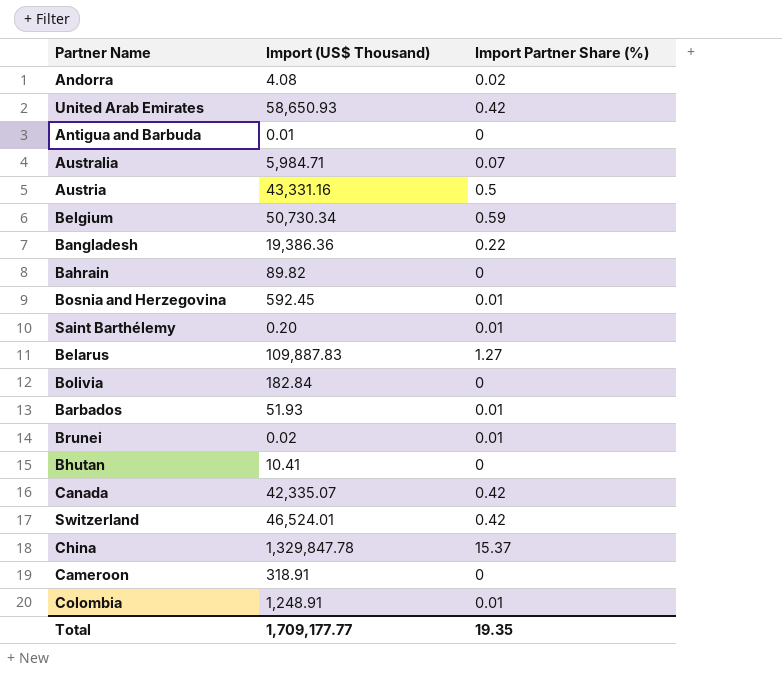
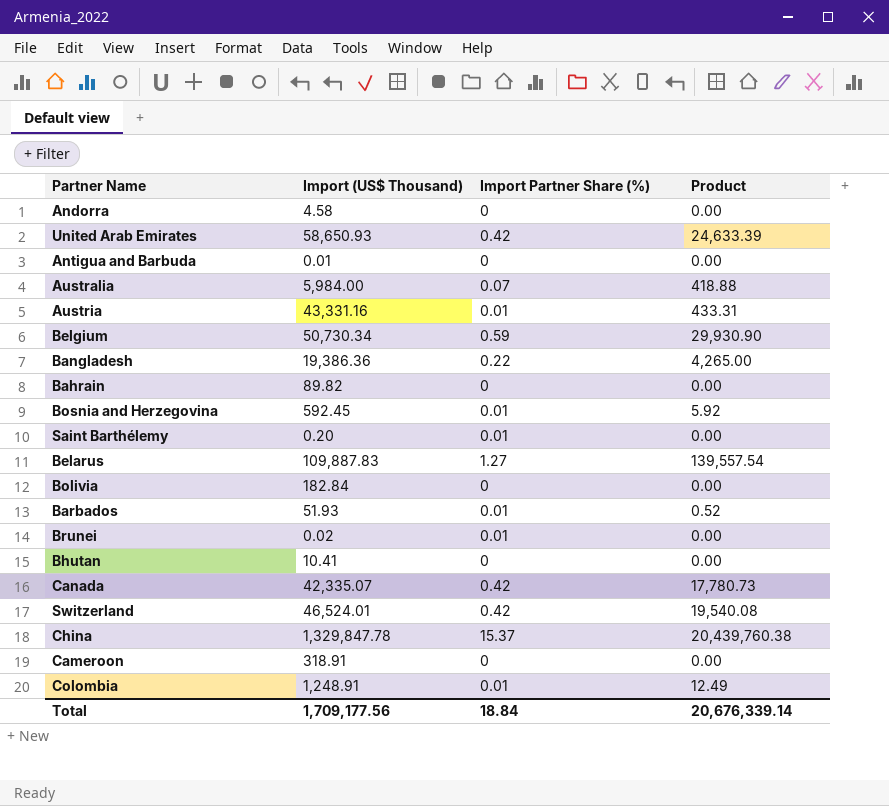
column Product | formula: none -> [Import (US$ Thousand)] * [Import Partner Share (%)]
Andorra | Import (US$ Thousand): 4.08 -> 4.58
Andorra | Import Partner Share (%): 0.02 -> 0
Australia | Import (US$ Thousand): 5,984.71 -> 5,984.00
Austria | Import Partner Share (%): 0.5 -> 0.01
Total | Import (US$ Thousand): 1,709,177.77 -> 1,709,177.56
Total | Import Partner Share (%): 19.35 -> 18.84

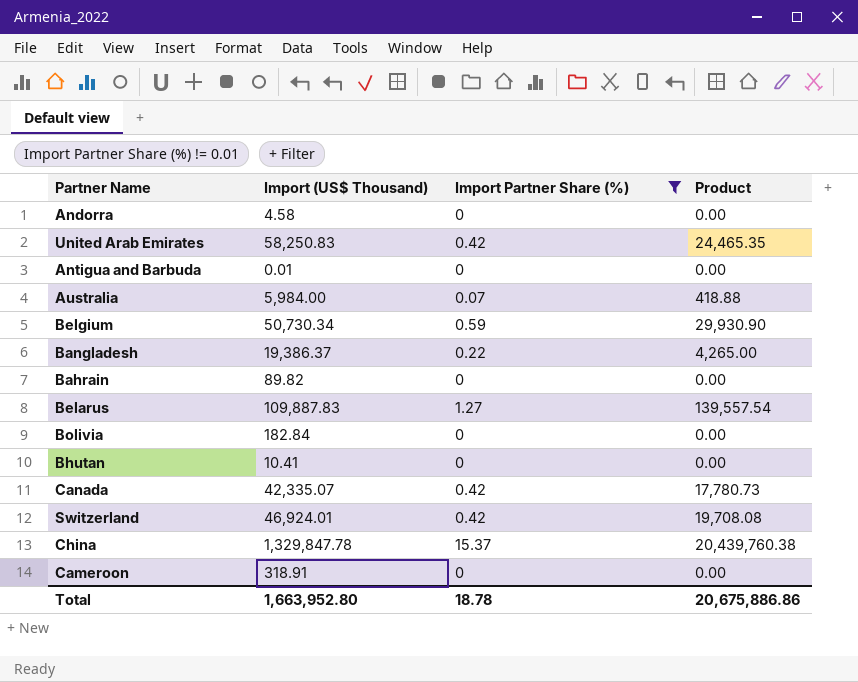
filter: none -> Import Partner Share (%) != 0.01
United Arab Emirates | Import (US$ Thousand): 58,650.93 -> 58,250.83
United Arab Emirates | Product: 24,633.39 -> 24,465.35
Bangladesh | Import (US$ Thousand): 19,386.36 -> 19,386.37
Switzerland | Import (US$ Thousand): 46,524.01 -> 46,924.01
Switzerland | Product: 19,540.08 -> 19,708.08
Total | Import (US$ Thousand): 1,709,177.56 -> 1,663,952.80
Total | Import Partner Share (%): 18.84 -> 18.78
Total | Product: 20,676,339.14 -> 20,675,886.86

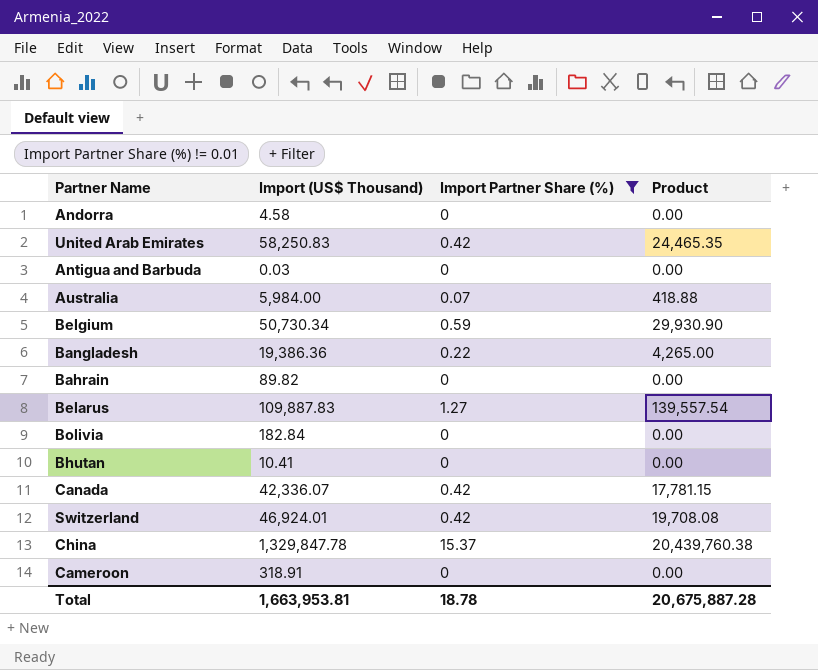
Antigua and Barbuda | Import (US$ Thousand): 0.01 -> 0.03
Bangladesh | Import (US$ Thousand): 19,386.37 -> 19,386.36
Canada | Import (US$ Thousand): 42,335.07 -> 42,336.07
Canada | Product: 17,780.73 -> 17,781.15
Total | Import (US$ Thousand): 1,663,952.80 -> 1,663,953.81
Total | Product: 20,675,886.86 -> 20,675,887.28

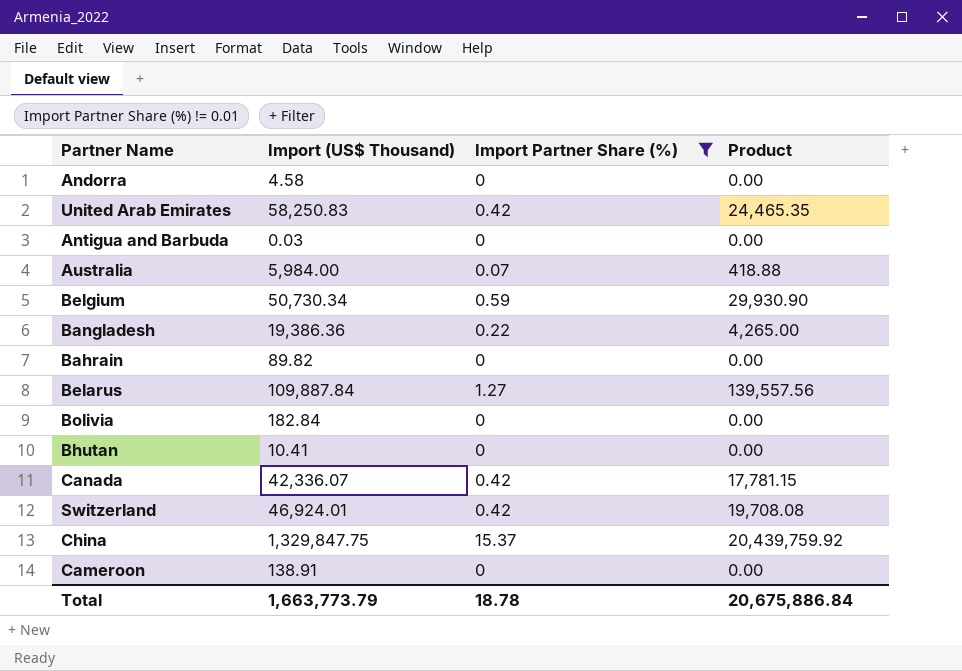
Belarus | Import (US$ Thousand): 109,887.83 -> 109,887.84
Belarus | Product: 139,557.54 -> 139,557.56
China | Import (US$ Thousand): 1,329,847.78 -> 1,329,847.75
China | Product: 20,439,760.38 -> 20,439,759.92
Cameroon | Import (US$ Thousand): 318.91 -> 138.91
Total | Import (US$ Thousand): 1,663,953.81 -> 1,663,773.79
Total | Product: 20,675,887.28 -> 20,675,886.84

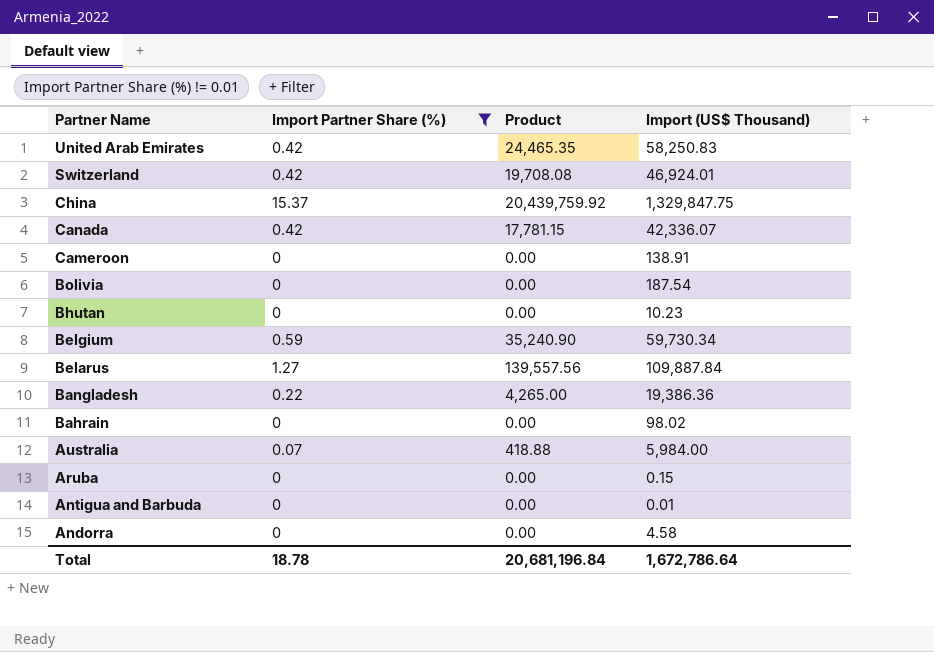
row order: none -> Partner Name descending
column Import (US$ Thousand) | position: 2 -> 4
Bolivia | Import (US$ Thousand): 182.84 -> 187.54
Bhutan | Import (US$ Thousand): 10.41 -> 10.23
Belgium | Product: 29,930.90 -> 35,240.90
Belgium | Import (US$ Thousand): 50,730.34 -> 59,730.34
Bahrain | Import (US$ Thousand): 89.82 -> 98.02
row Aruba: none -> 0 | 0.00 | 0.15
Antigua and Barbuda | Import (US$ Thousand): 0.03 -> 0.01
Total | Product: 20,675,886.84 -> 20,681,196.84
Total | Import (US$ Thousand): 1,663,773.79 -> 1,672,786.64

